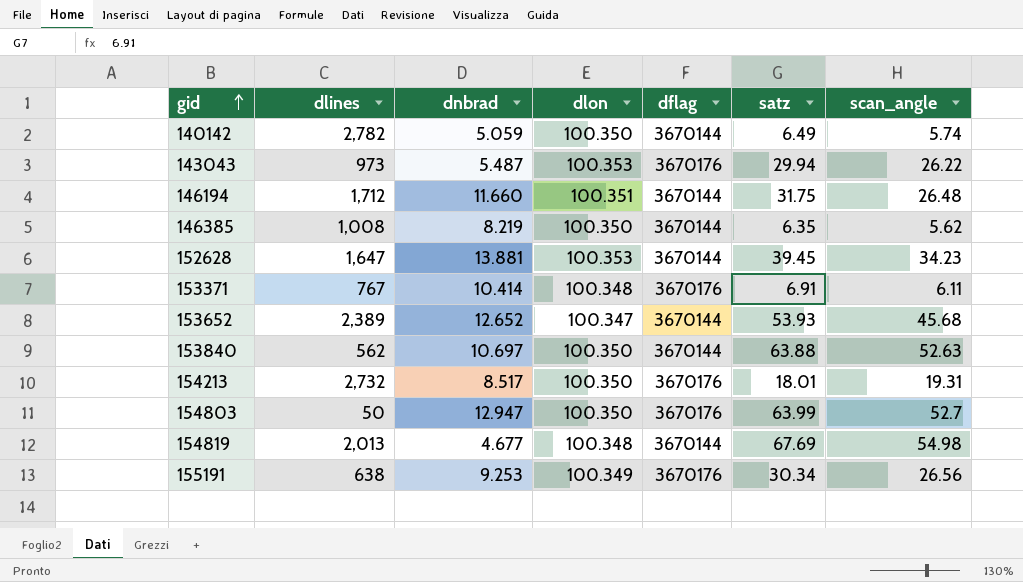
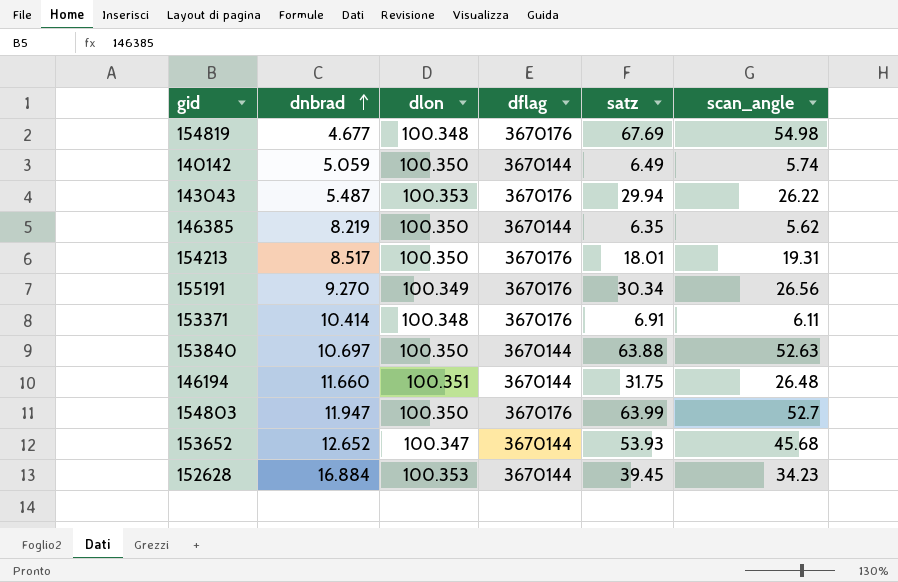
row order: gid ascending -> dnbrad ascending
column dlines | position: 2 -> none
154819 | dflag: 3670144 -> 3670176
155191 | dnbrad: 9.253 -> 9.270
154803 | dnbrad: 12.947 -> 11.947
152628 | dnbrad: 13.881 -> 16.884

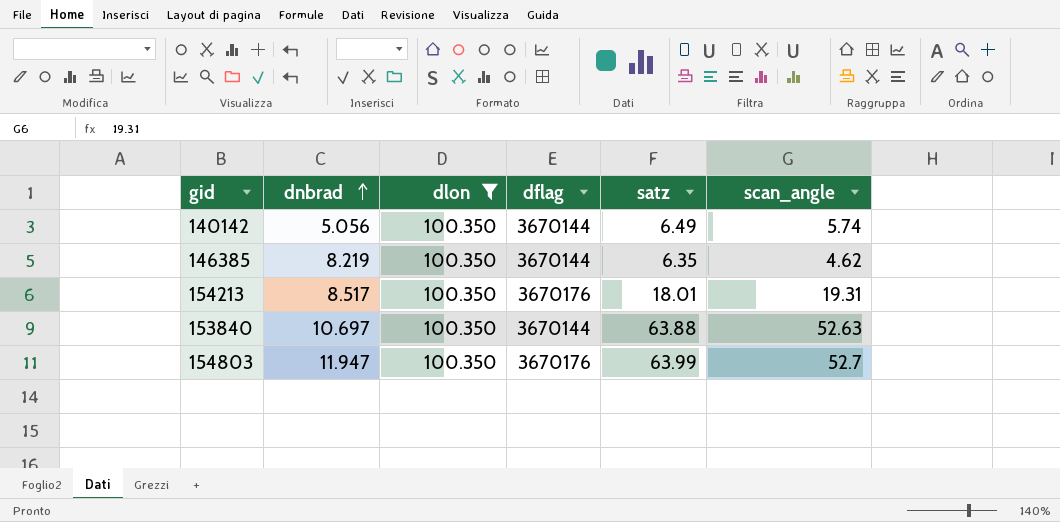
filter: none -> dlon = 100.350
140142 | dnbrad: 5.059 -> 5.056
146385 | scan_angle: 5.62 -> 4.62

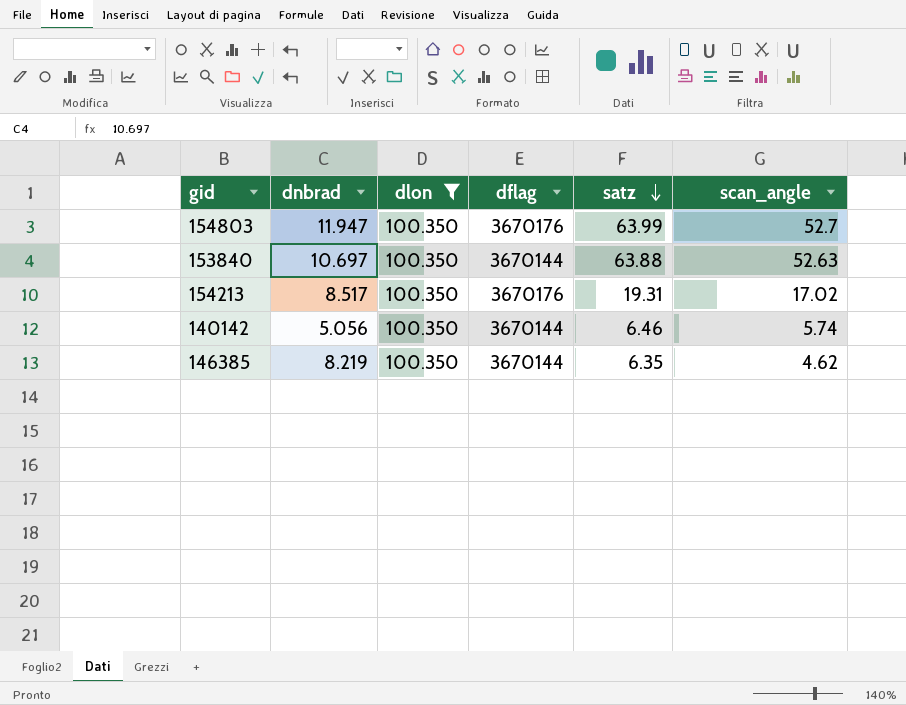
row order: dnbrad ascending -> satz descending
154213 | satz: 18.01 -> 19.31
154213 | scan_angle: 19.31 -> 17.02
140142 | satz: 6.49 -> 6.46

